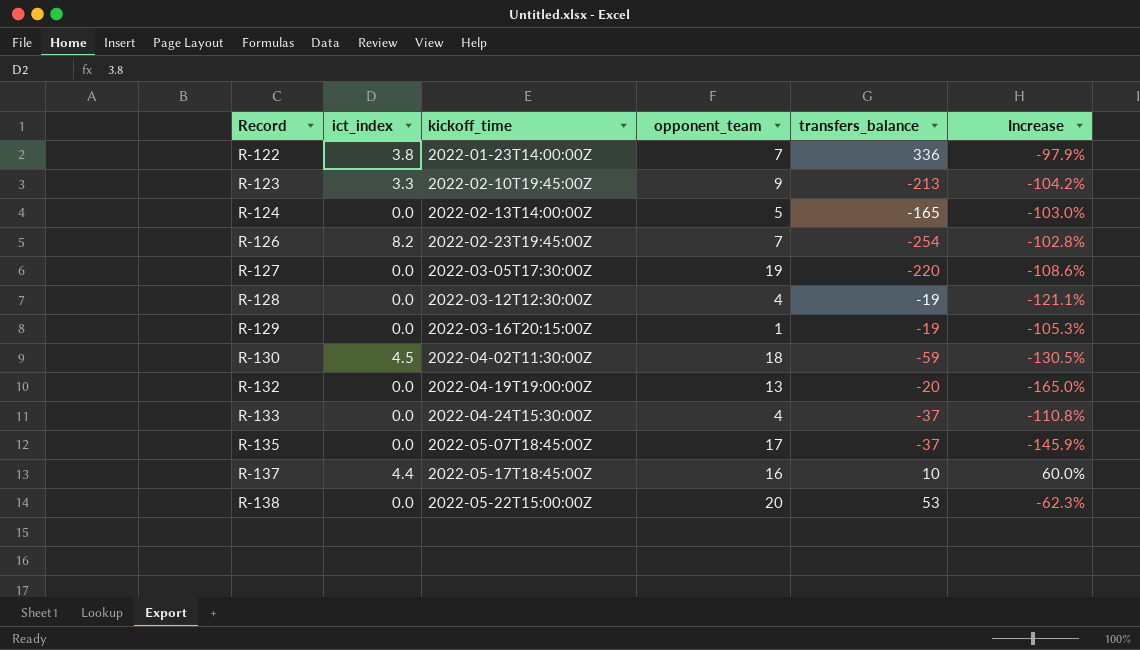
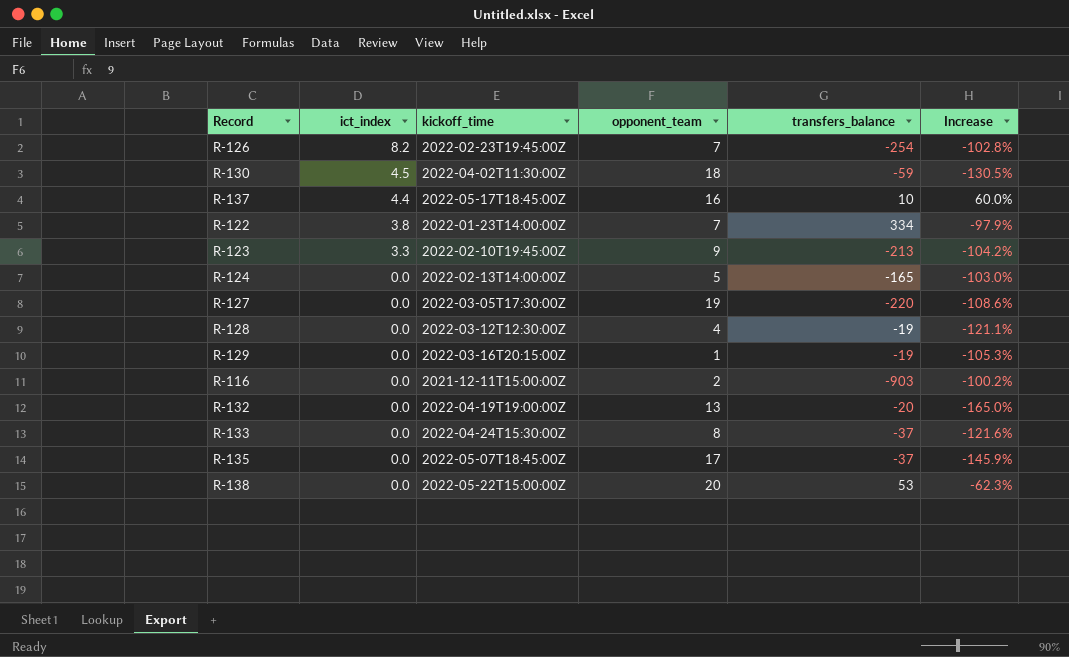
row order: Record ascending -> ict_index descending
R-122 | transfers_balance: 336 -> 334
row R-116: none -> 0.0 | 2021-12-11T15:00:00Z | 2 | -903 | -100.2%
R-133 | opponent_team: 4 -> 8
R-133 | Increase: -110.8% -> -121.6%

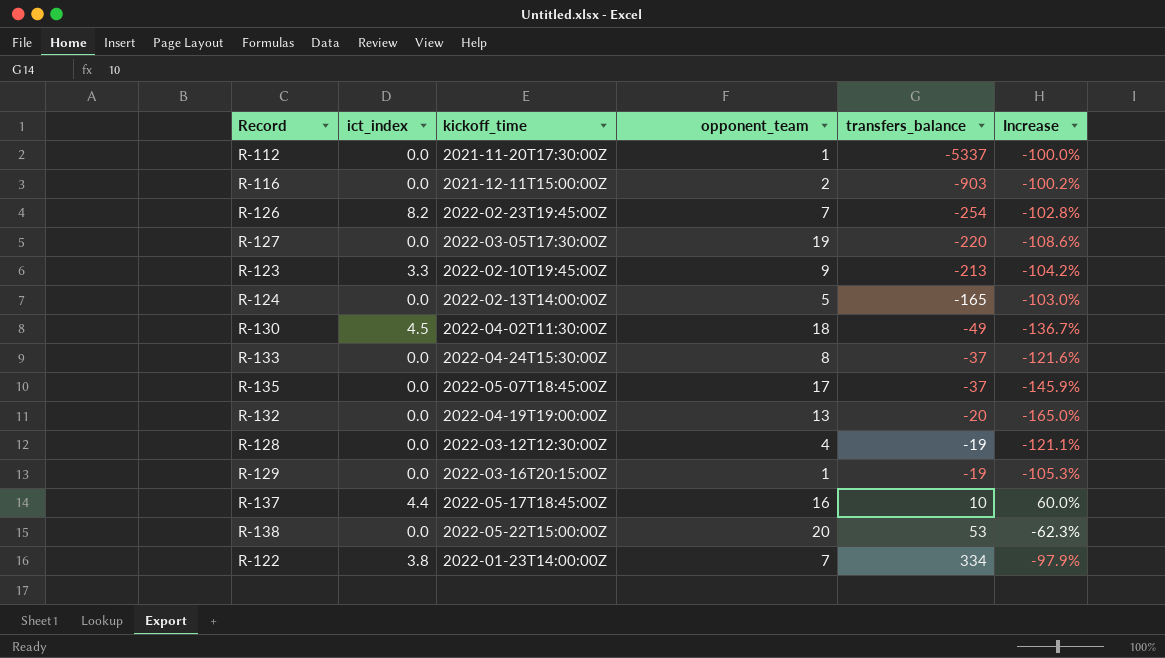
row order: ict_index descending -> transfers_balance ascending
row R-112: none -> 0.0 | 2021-11-20T17:30:00Z | 1 | -5337 | -100.0%
R-130 | transfers_balance: -59 -> -49
R-130 | Increase: -130.5% -> -136.7%

